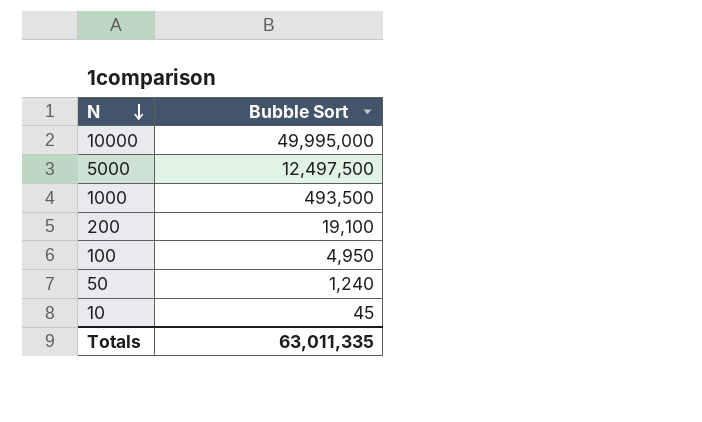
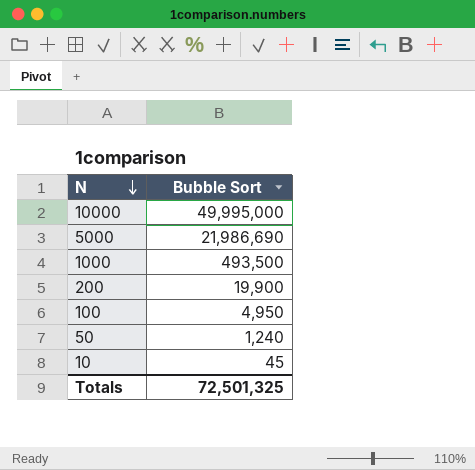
5000 | Bubble Sort: 12,497,500 -> 21,986,690
200 | Bubble Sort: 19,100 -> 19,900
Totals | Bubble Sort: 63,011,335 -> 72,501,325

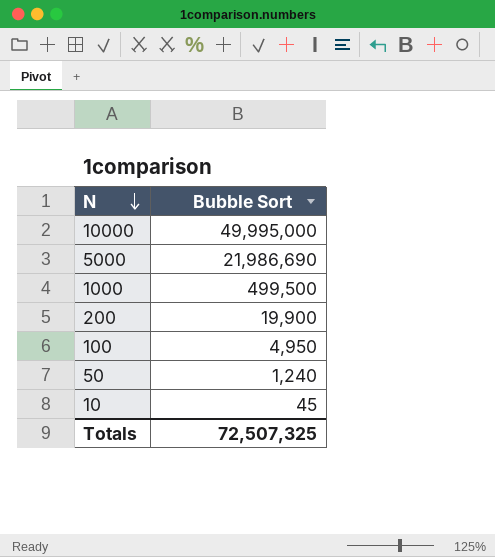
1000 | Bubble Sort: 493,500 -> 499,500
Totals | Bubble Sort: 72,501,325 -> 72,507,325

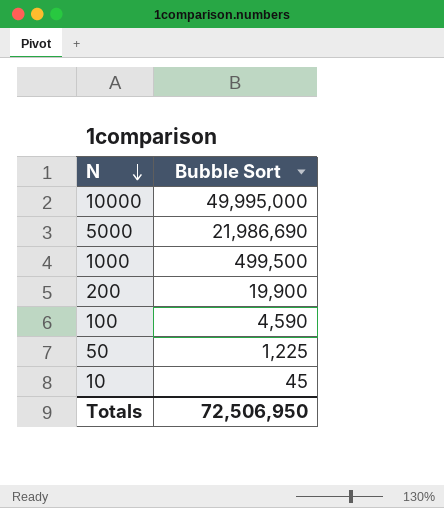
100 | Bubble Sort: 4,950 -> 4,590
50 | Bubble Sort: 1,240 -> 1,225
Totals | Bubble Sort: 72,507,325 -> 72,506,950

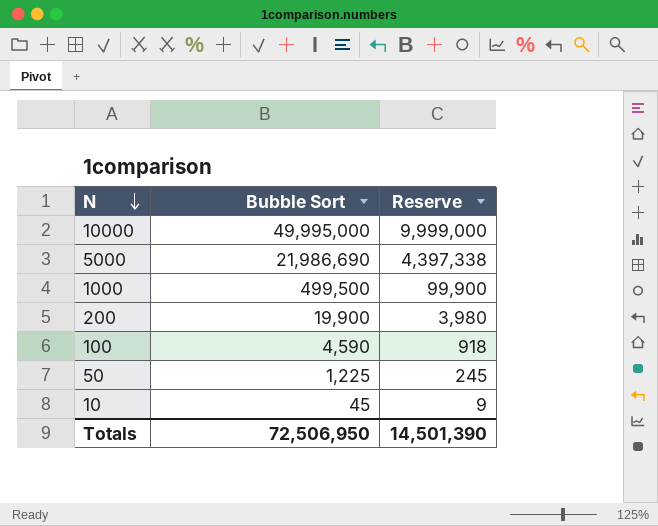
column Reserve | formula: none -> [Bubble Sort] * 0.2

